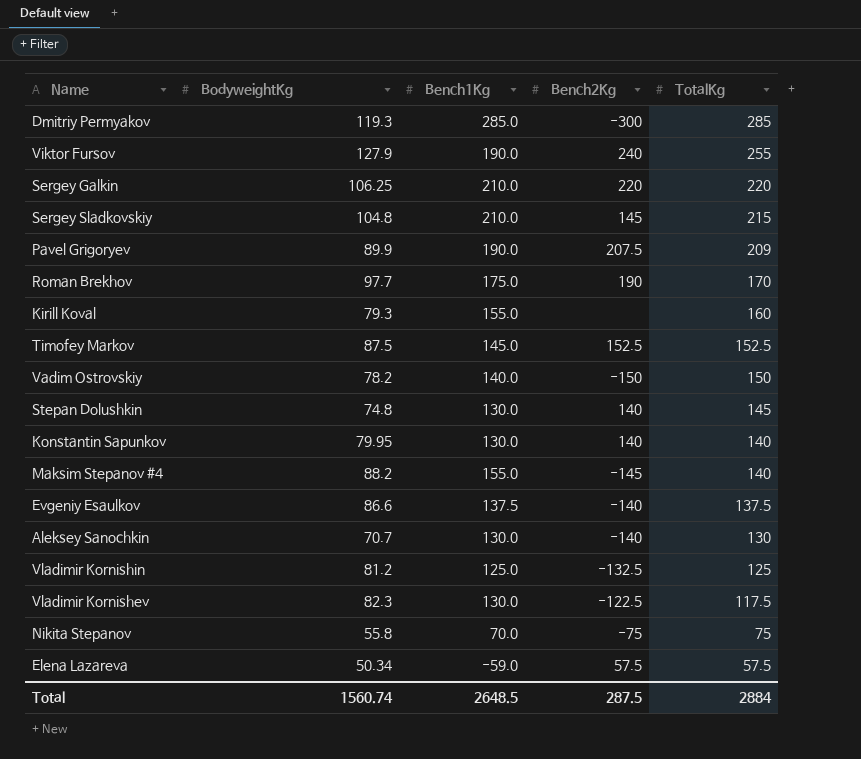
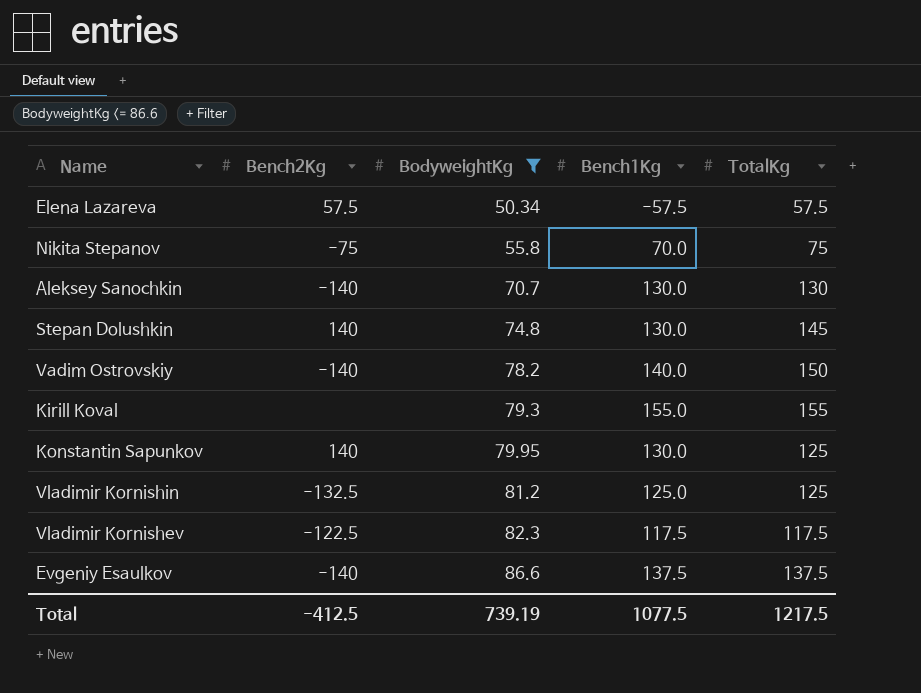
filter: none -> BodyweightKg <= 86.6
row order: TotalKg descending -> BodyweightKg ascending
column Bench2Kg | position: 4 -> 2
Elena Lazareva | Bench1Kg: -59.0 -> -57.5
Vadim Ostrovskiy | Bench2Kg: -150 -> -140
Kirill Koval | TotalKg: 160 -> 155
Konstantin Sapunkov | TotalKg: 140 -> 125
Vladimir Kornishev | Bench1Kg: 130.0 -> 117.5
Total | Bench2Kg: 287.5 -> -412.5
Total | BodyweightKg: 1560.74 -> 739.19
Total | Bench1Kg: 2648.5 -> 1077.5
Total | TotalKg: 2884 -> 1217.5

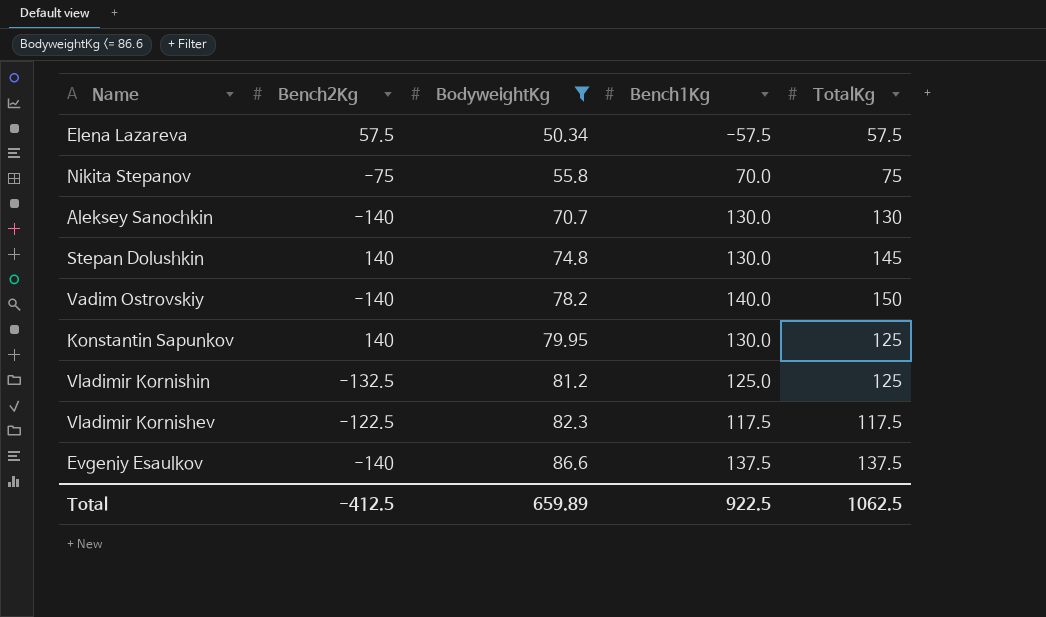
row Kirill Koval: none | 79.3 | 155.0 | 155 -> none
Total | BodyweightKg: 739.19 -> 659.89
Total | Bench1Kg: 1077.5 -> 922.5
Total | TotalKg: 1217.5 -> 1062.5

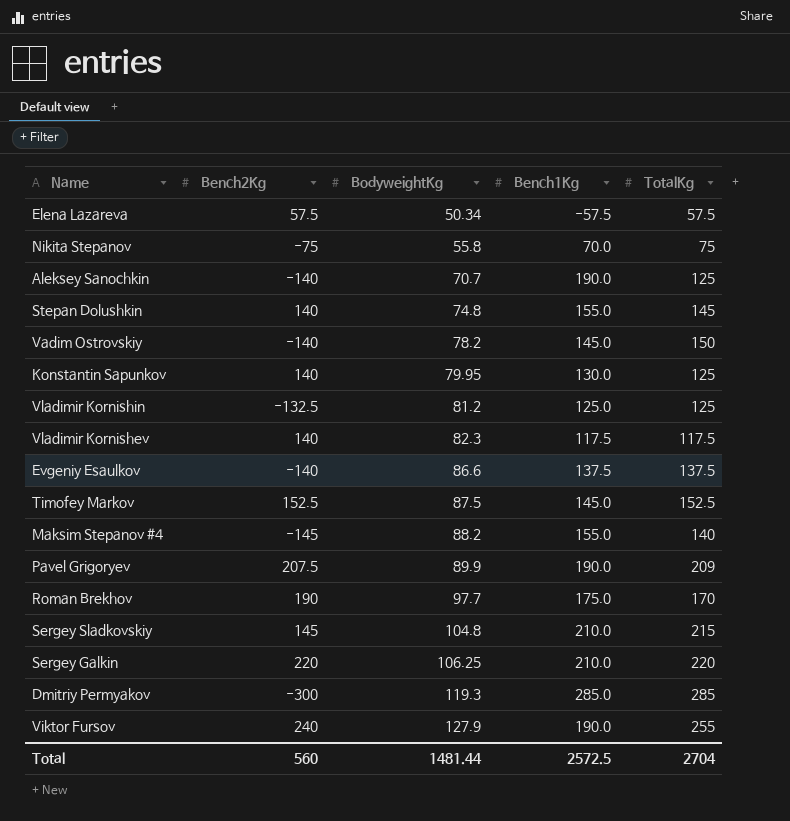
filter: BodyweightKg <= 86.6 -> none
Aleksey Sanochkin | Bench1Kg: 130.0 -> 190.0
Aleksey Sanochkin | TotalKg: 130 -> 125
Stepan Dolushkin | Bench1Kg: 130.0 -> 155.0
Vadim Ostrovskiy | Bench1Kg: 140.0 -> 145.0
Vladimir Kornishev | Bench2Kg: -122.5 -> 140
Total | Bench2Kg: -412.5 -> 560
Total | BodyweightKg: 659.89 -> 1481.44
Total | Bench1Kg: 922.5 -> 2572.5
Total | TotalKg: 1062.5 -> 2704

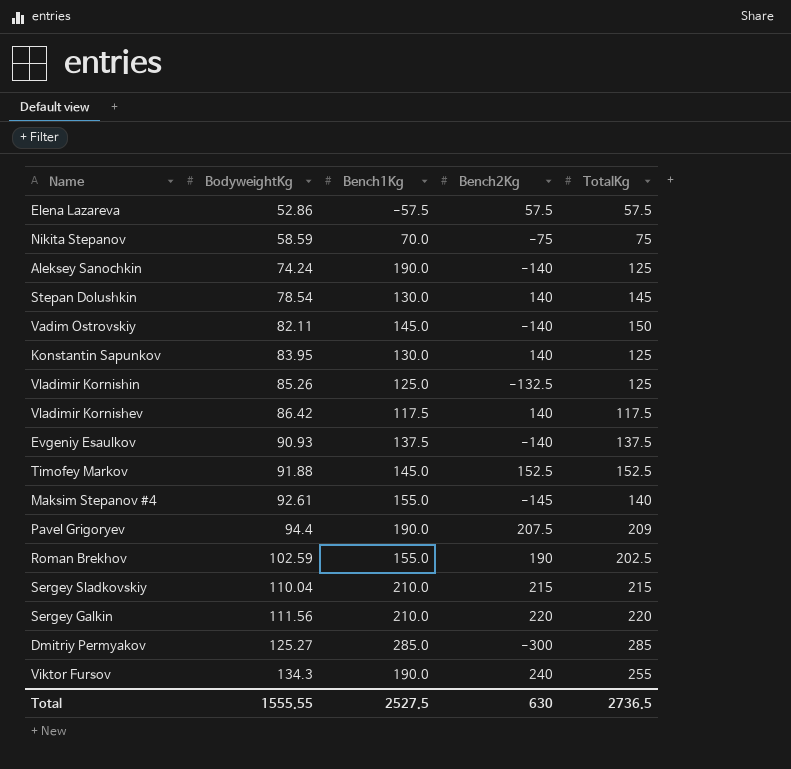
column Bench2Kg | position: 2 -> 4
Elena Lazareva | BodyweightKg: 50.34 -> 52.86
Nikita Stepanov | BodyweightKg: 55.8 -> 58.59
Aleksey Sanochkin | BodyweightKg: 70.7 -> 74.24
Stepan Dolushkin | BodyweightKg: 74.8 -> 78.54
Stepan Dolushkin | Bench1Kg: 155.0 -> 130.0
Vadim Ostrovskiy | BodyweightKg: 78.2 -> 82.11
Konstantin Sapunkov | BodyweightKg: 79.95 -> 83.95
Vladimir Kornishin | BodyweightKg: 81.2 -> 85.26
Vladimir Kornishev | BodyweightKg: 82.3 -> 86.42
Evgeniy Esaulkov | BodyweightKg: 86.6 -> 90.93
Timofey Markov | BodyweightKg: 87.5 -> 91.88
Maksim Stepanov #4 | BodyweightKg: 88.2 -> 92.61
Pavel Grigoryev | BodyweightKg: 89.9 -> 94.4
Roman Brekhov | BodyweightKg: 97.7 -> 102.59
Roman Brekhov | Bench1Kg: 175.0 -> 155.0
Roman Brekhov | TotalKg: 170 -> 202.5
Sergey Sladkovskiy | BodyweightKg: 104.8 -> 110.04
Sergey Sladkovskiy | Bench2Kg: 145 -> 215
Sergey Galkin | BodyweightKg: 106.25 -> 111.56
Dmitriy Permyakov | BodyweightKg: 119.3 -> 125.27
Viktor Fursov | BodyweightKg: 127.9 -> 134.3
Total | BodyweightKg: 1481.44 -> 1555.55
Total | Bench1Kg: 2572.5 -> 2527.5
Total | Bench2Kg: 560 -> 630
Total | TotalKg: 2704 -> 2736.5

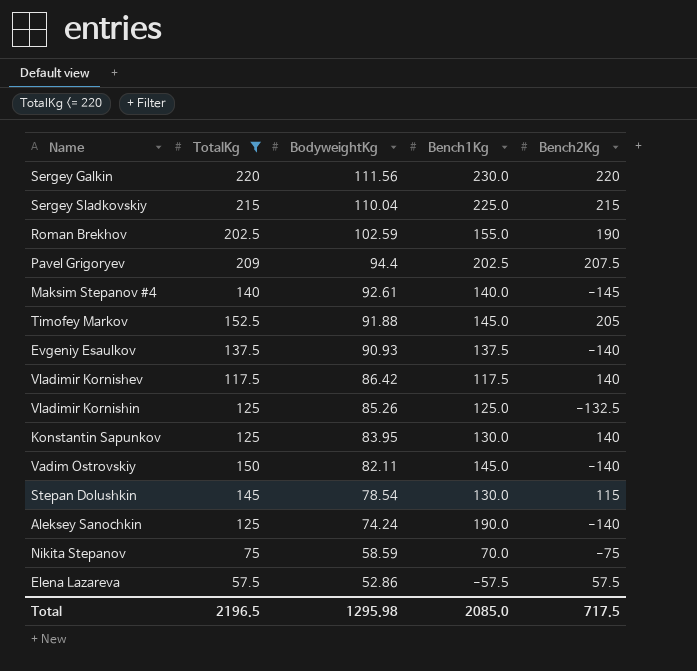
filter: none -> TotalKg <= 220
row order: BodyweightKg ascending -> BodyweightKg descending
column TotalKg | position: 5 -> 2
Sergey Galkin | Bench1Kg: 210.0 -> 230.0
Sergey Sladkovskiy | Bench1Kg: 210.0 -> 225.0
Pavel Grigoryev | Bench1Kg: 190.0 -> 202.5
Maksim Stepanov #4 | Bench1Kg: 155.0 -> 140.0
Timofey Markov | Bench2Kg: 152.5 -> 205
Stepan Dolushkin | Bench2Kg: 140 -> 115
Total | TotalKg: 2736.5 -> 2196.5
Total | BodyweightKg: 1555.55 -> 1295.98
Total | Bench1Kg: 2527.5 -> 2085.0
Total | Bench2Kg: 630 -> 717.5

